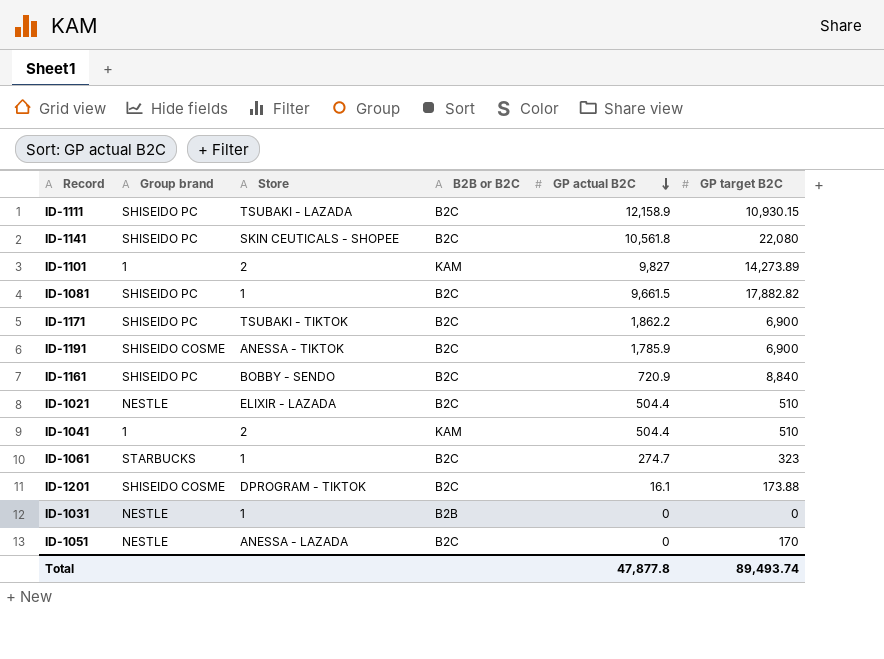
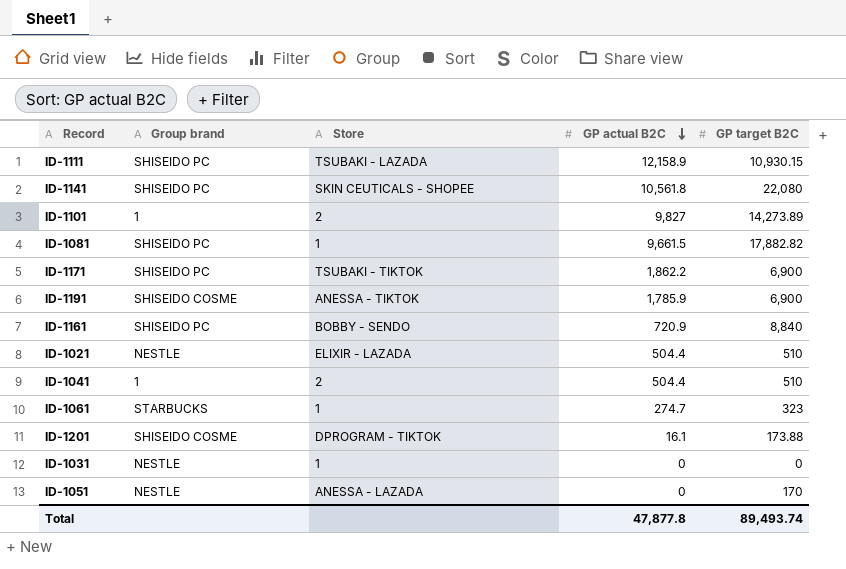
column B2B or B2C | position: 4 -> none

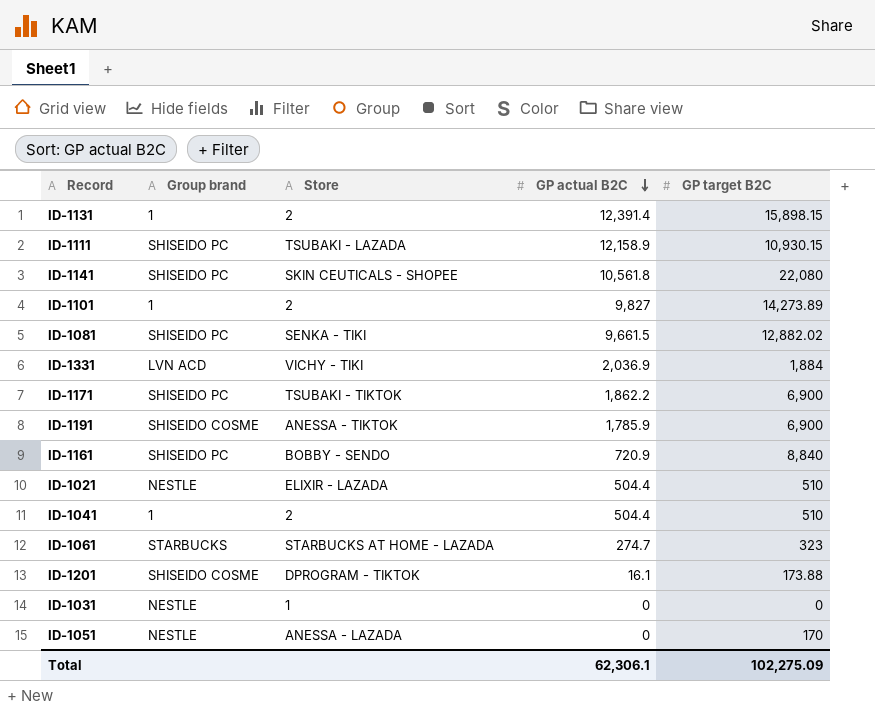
row ID-1131: none -> 1 | 2 | 12,391.4 | 15,898.15
ID-1081 | Store: 1 -> SENKA - TIKI
ID-1081 | GP target B2C: 17,882.82 -> 12,882.02
row ID-1331: none -> LVN ACD | VICHY - TIKI | 2,036.9 | 1,884
ID-1061 | Store: 1 -> STARBUCKS AT HOME - LAZADA
Total | GP actual B2C: 47,877.8 -> 62,306.1
Total | GP target B2C: 89,493.74 -> 102,275.09

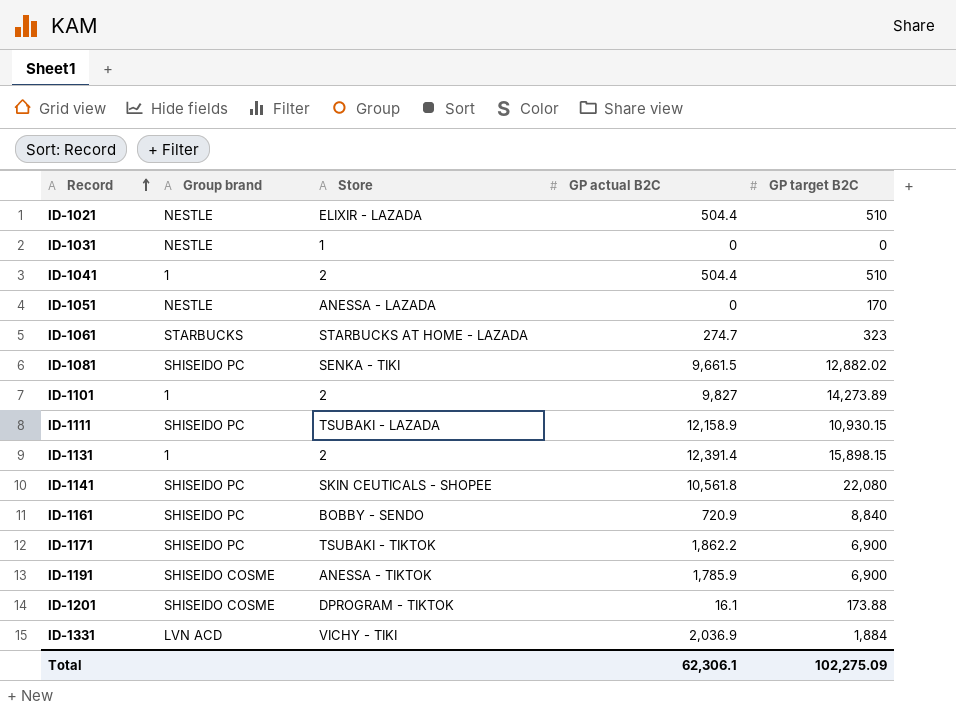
row order: GP actual B2C descending -> Record ascending

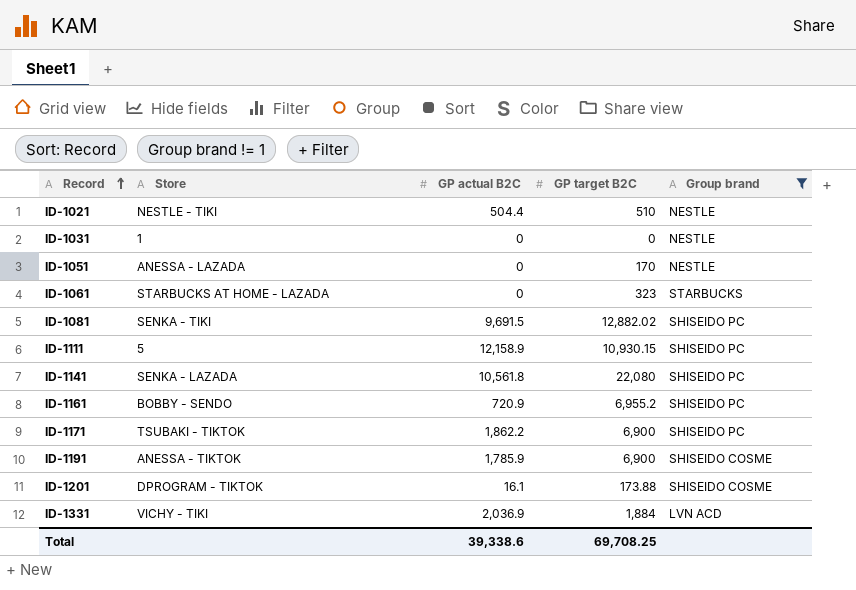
filter: none -> Group brand != 1
column Group brand | position: 2 -> 5
ID-1021 | Store: ELIXIR - LAZADA -> NESTLE - TIKI
ID-1061 | GP actual B2C: 274.7 -> 0
ID-1081 | GP actual B2C: 9,661.5 -> 9,691.5
ID-1111 | Store: TSUBAKI - LAZADA -> 5
ID-1141 | Store: SKIN CEUTICALS - SHOPEE -> SENKA - LAZADA
ID-1161 | GP target B2C: 8,840 -> 6,955.2
Total | GP actual B2C: 62,306.1 -> 39,338.6
Total | GP target B2C: 102,275.09 -> 69,708.25

